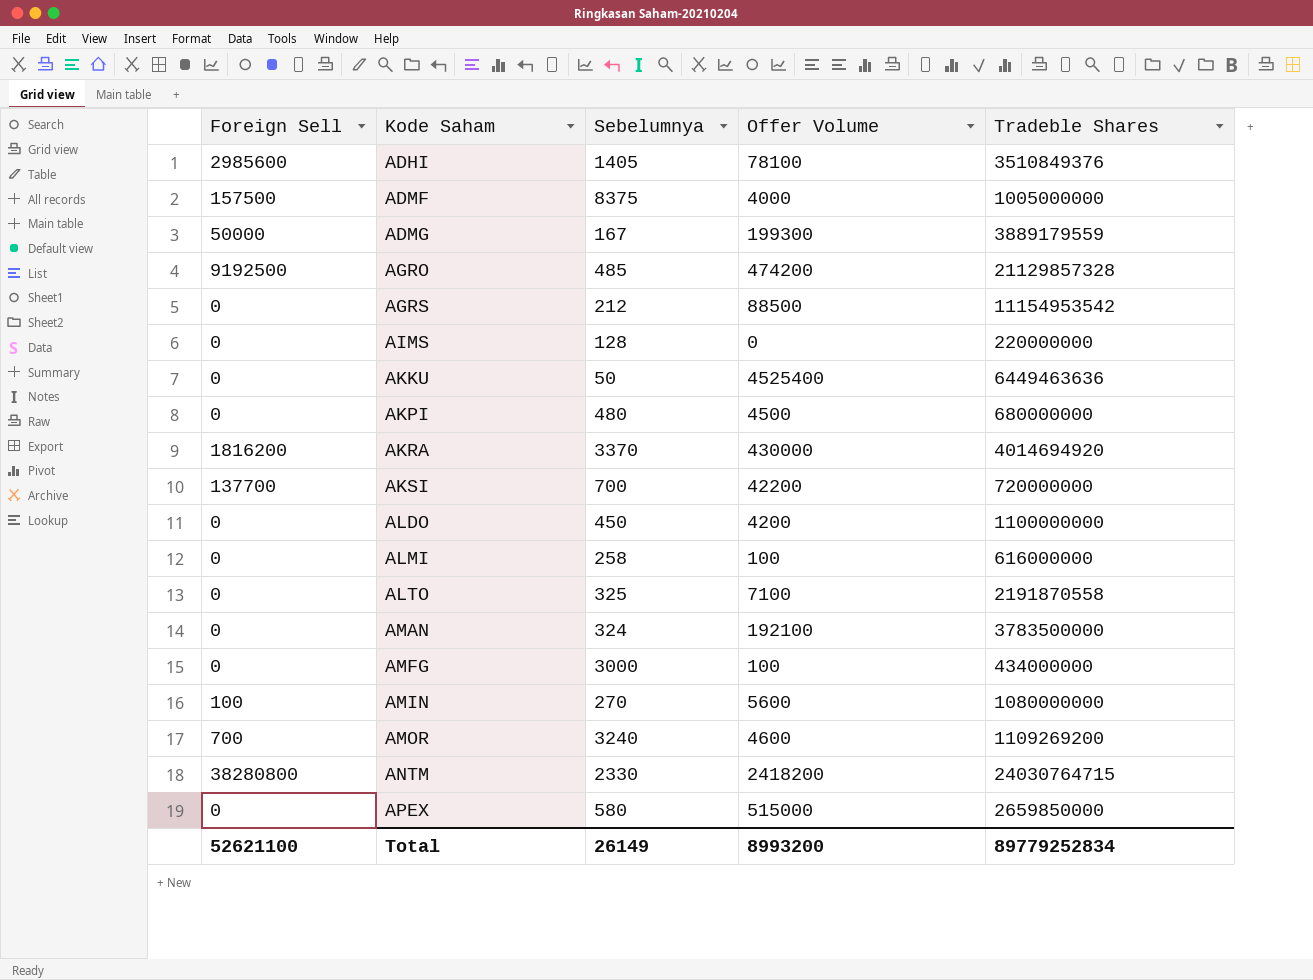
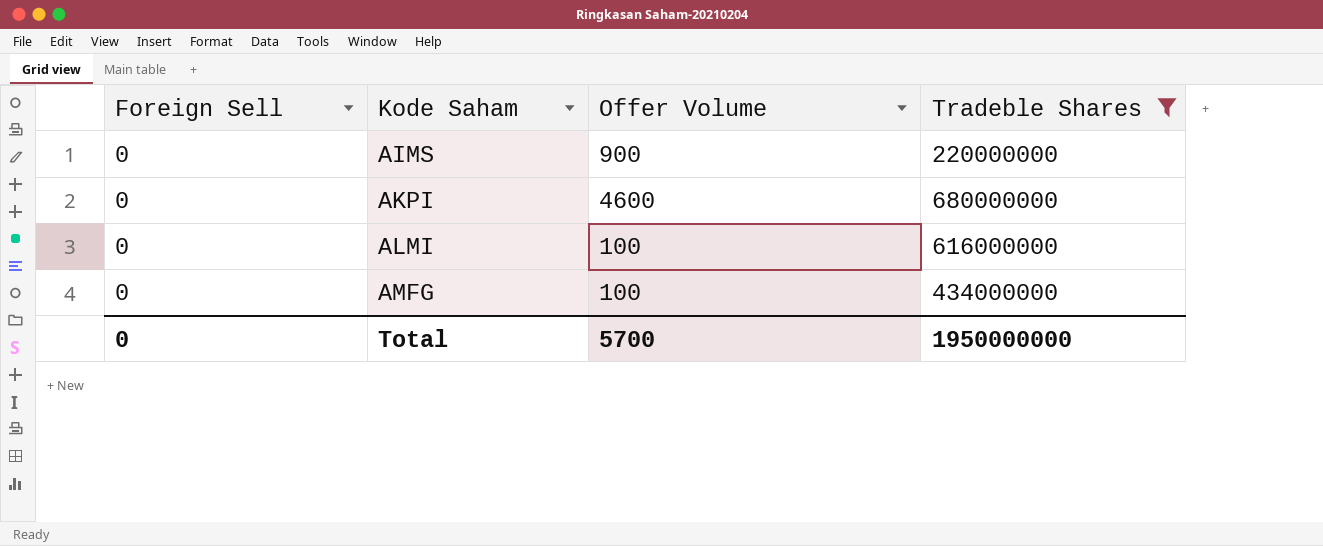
filter: none -> Tradeble Shares <= 680000000
column Sebelumnya | position: 3 -> none
AIMS | Offer Volume: 0 -> 900
AKPI | Offer Volume: 4500 -> 4600
Total | Foreign Sell: 52621100 -> 0
Total | Offer Volume: 8993200 -> 5700
Total | Tradeble Shares: 89779252834 -> 1950000000

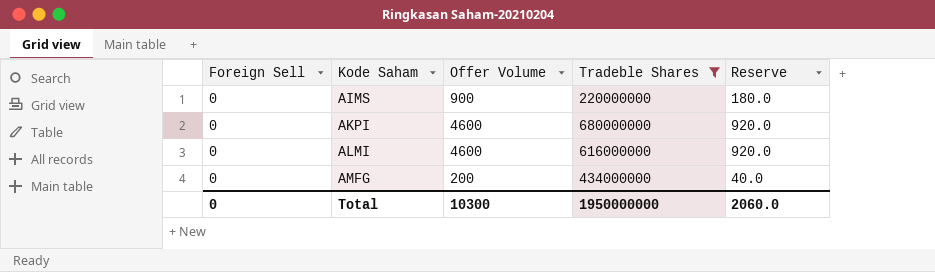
column Reserve | formula: none -> [Offer Volume] * 0.2
ALMI | Offer Volume: 100 -> 4600
AMFG | Offer Volume: 100 -> 200
Total | Offer Volume: 5700 -> 10300

